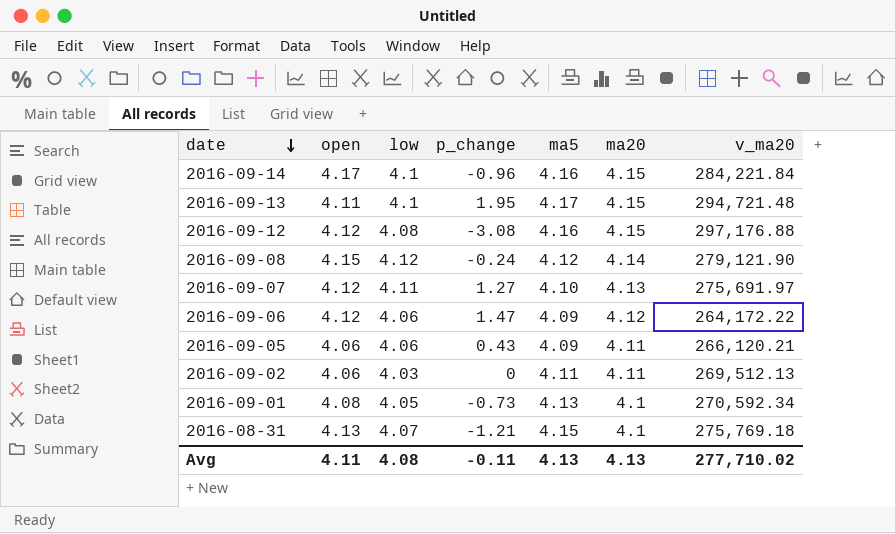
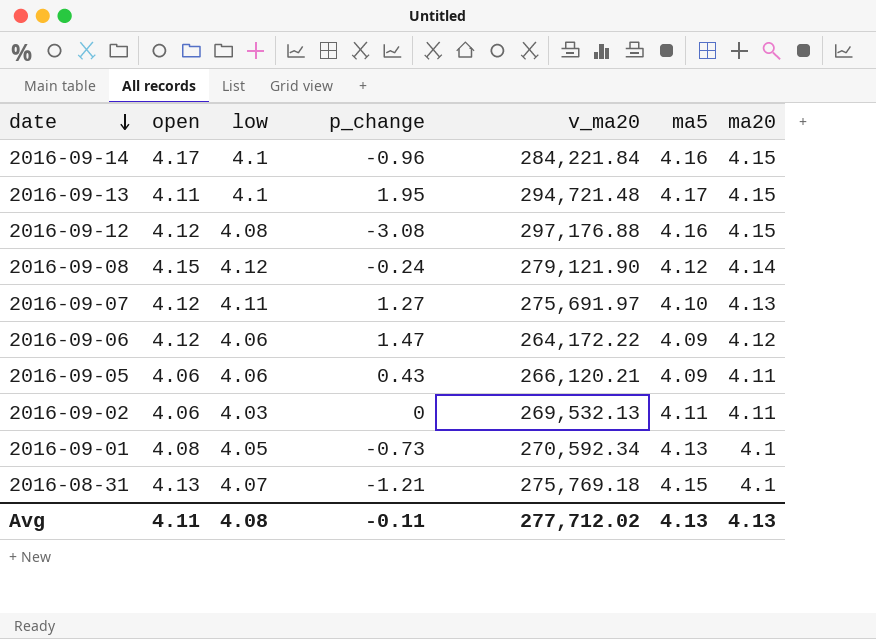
column v_ma20 | position: 7 -> 5
2016-09-02 | v_ma20: 269,512.13 -> 269,532.13
Avg | v_ma20: 277,710.02 -> 277,712.02

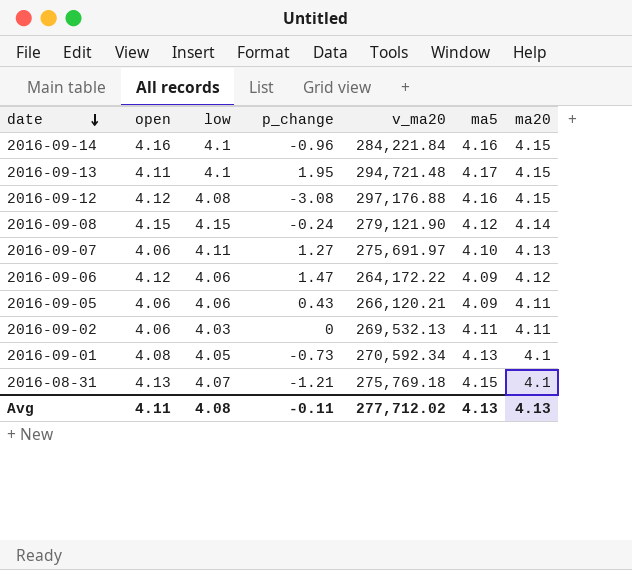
2016-09-14 | open: 4.17 -> 4.16
2016-09-08 | low: 4.12 -> 4.15
2016-09-07 | open: 4.12 -> 4.06

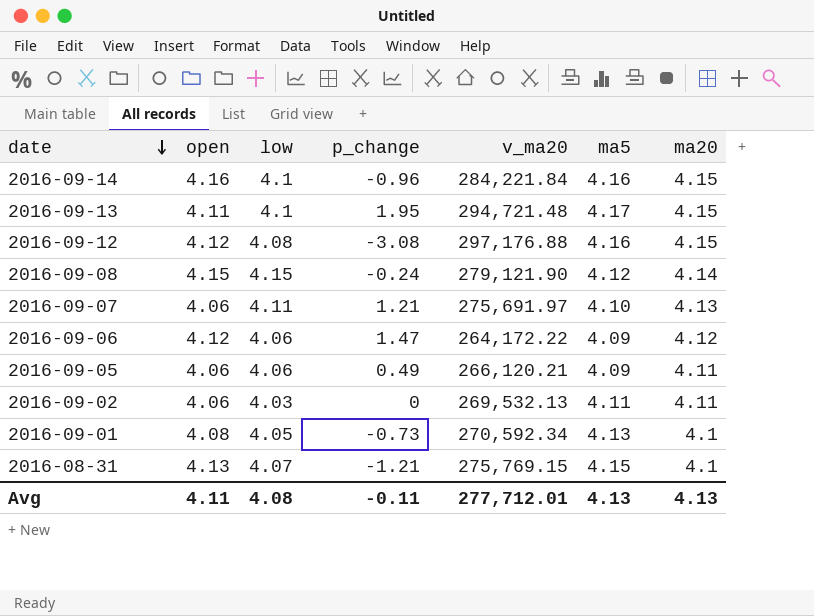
2016-09-07 | p_change: 1.27 -> 1.21
2016-09-05 | p_change: 0.43 -> 0.49
2016-08-31 | v_ma20: 275,769.18 -> 275,769.15
Avg | v_ma20: 277,712.02 -> 277,712.01

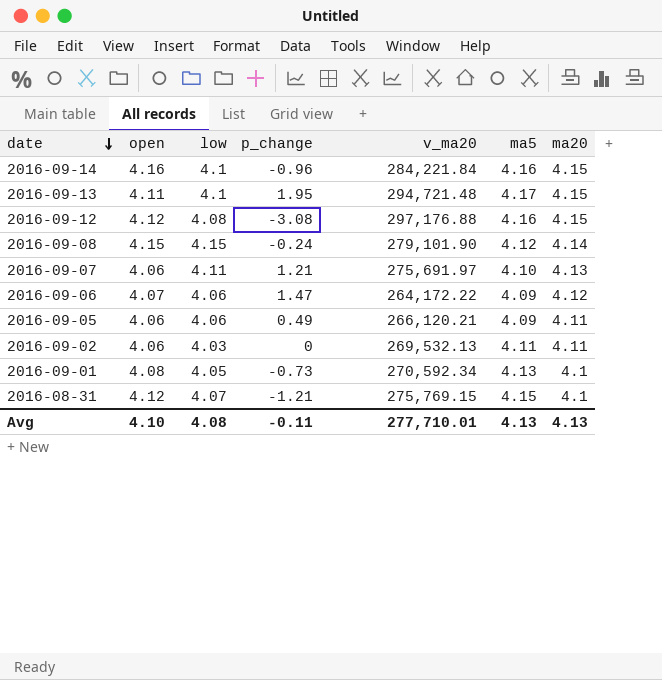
2016-09-08 | v_ma20: 279,121.90 -> 279,101.90
2016-09-06 | open: 4.12 -> 4.07
2016-08-31 | open: 4.13 -> 4.12
Avg | open: 4.11 -> 4.10
Avg | v_ma20: 277,712.01 -> 277,710.01

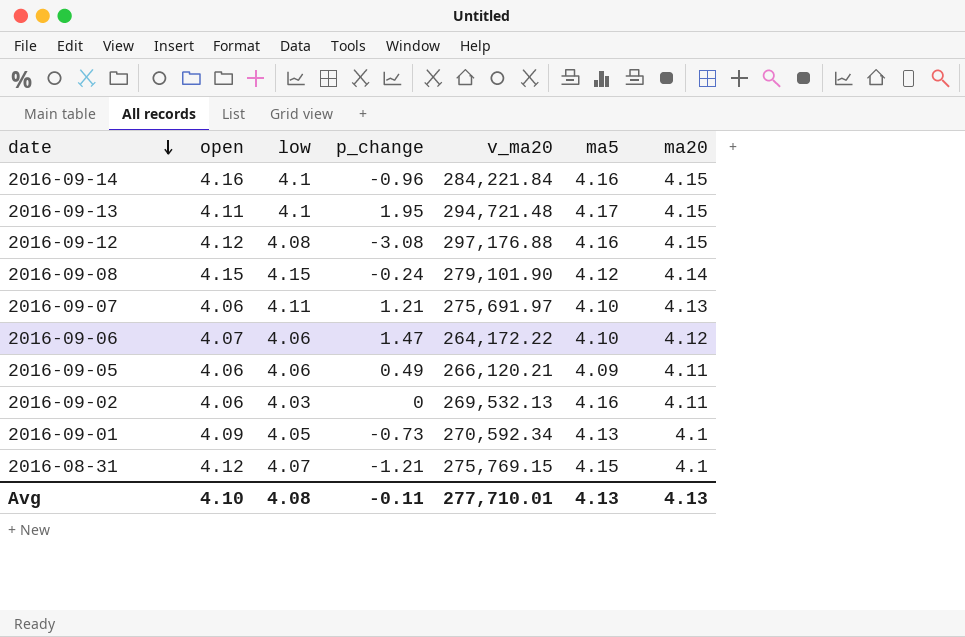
2016-09-06 | ma5: 4.09 -> 4.10
2016-09-02 | ma5: 4.11 -> 4.16
2016-09-01 | open: 4.08 -> 4.09

